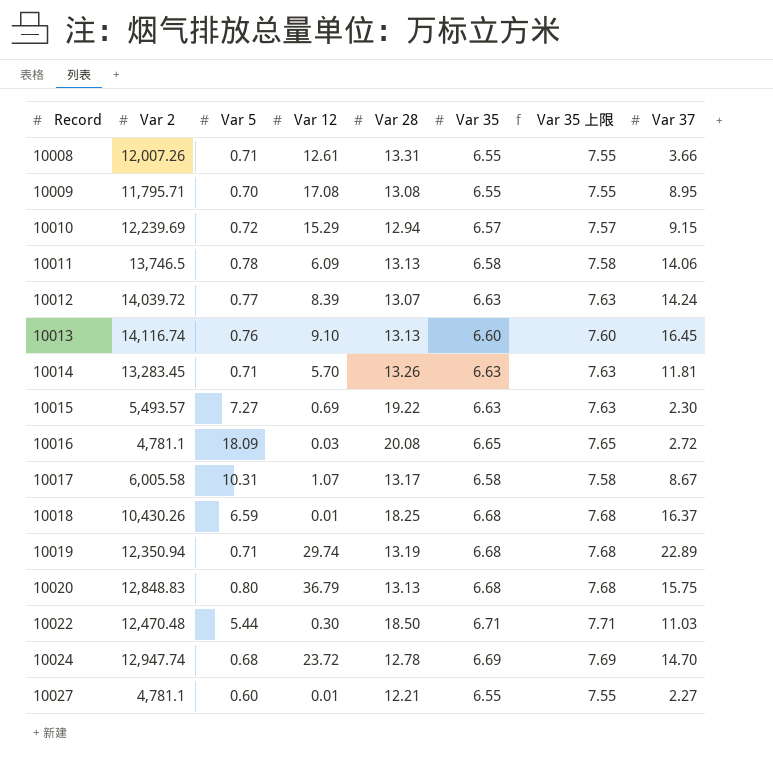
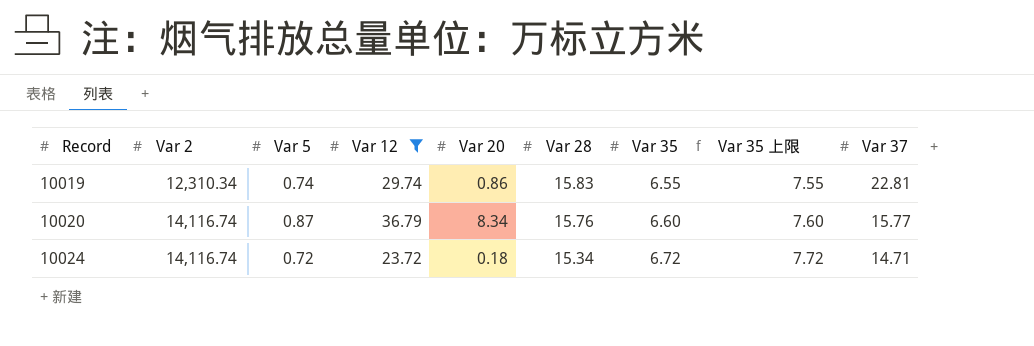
filter: none -> Var 12 >= 23.72
column Var 20 | position: none -> 5
10019 | Var 2: 12,350.94 -> 12,310.34
10019 | Var 5: 0.71 -> 0.74
10019 | Var 28: 13.19 -> 15.83
10019 | Var 35: 6.68 -> 6.55
10019 | Var 35 上限: 7.68 -> 7.55
10019 | Var 37: 22.89 -> 22.81
10020 | Var 2: 12,848.83 -> 14,116.74
10020 | Var 5: 0.80 -> 0.87
10020 | Var 28: 13.13 -> 15.76
10020 | Var 35: 6.68 -> 6.60
10020 | Var 35 上限: 7.68 -> 7.60
10020 | Var 37: 15.75 -> 15.77
10024 | Var 2: 12,947.74 -> 14,116.74
10024 | Var 5: 0.68 -> 0.72
10024 | Var 28: 12.78 -> 15.34
10024 | Var 35: 6.69 -> 6.72
10024 | Var 35 上限: 7.69 -> 7.72
10024 | Var 37: 14.70 -> 14.71

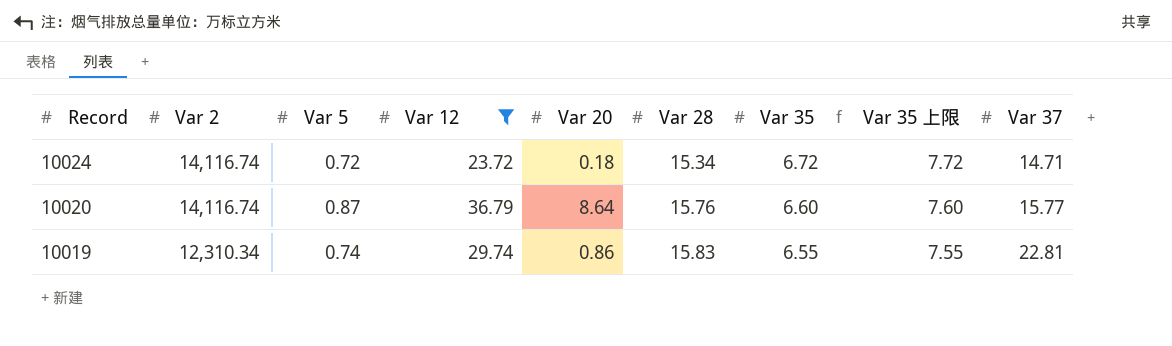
row order: Record ascending -> Record descending
10020 | Var 20: 8.34 -> 8.64

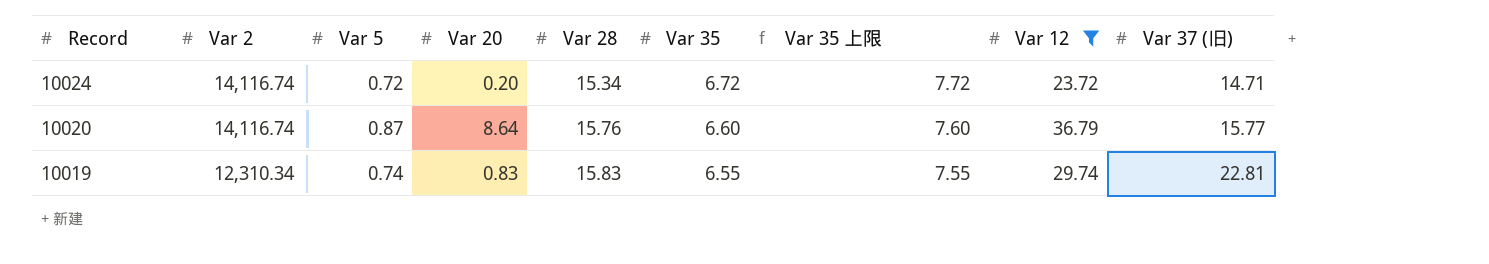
column Var 12 | position: 4 -> 8
column name: Var 37 -> Var 37 (旧)
10024 | Var 20: 0.18 -> 0.20
10019 | Var 20: 0.86 -> 0.83

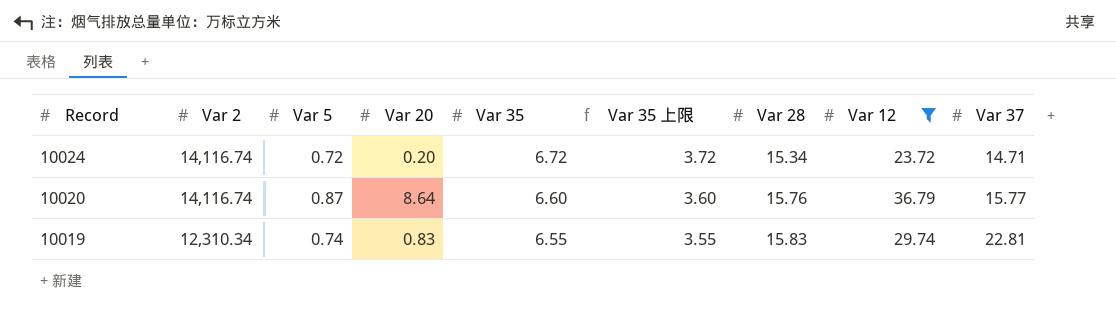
column Var 35 上限 | formula: [Var 35] + 1 -> [Var 35] - 3
column Var 28 | position: 5 -> 7
column name: Var 37 (旧) -> Var 37

